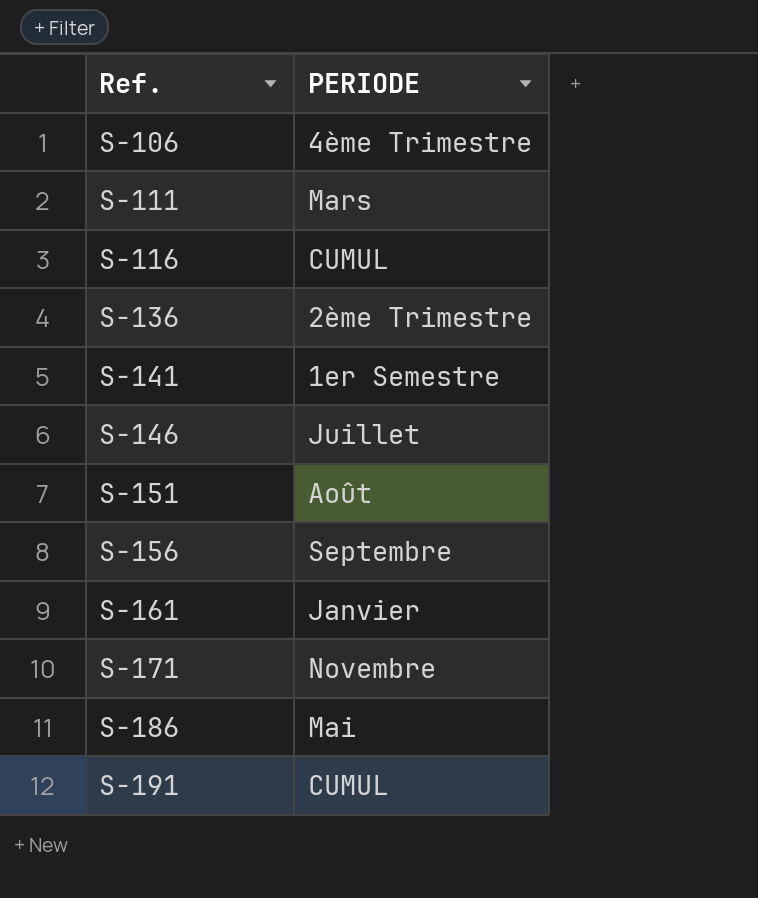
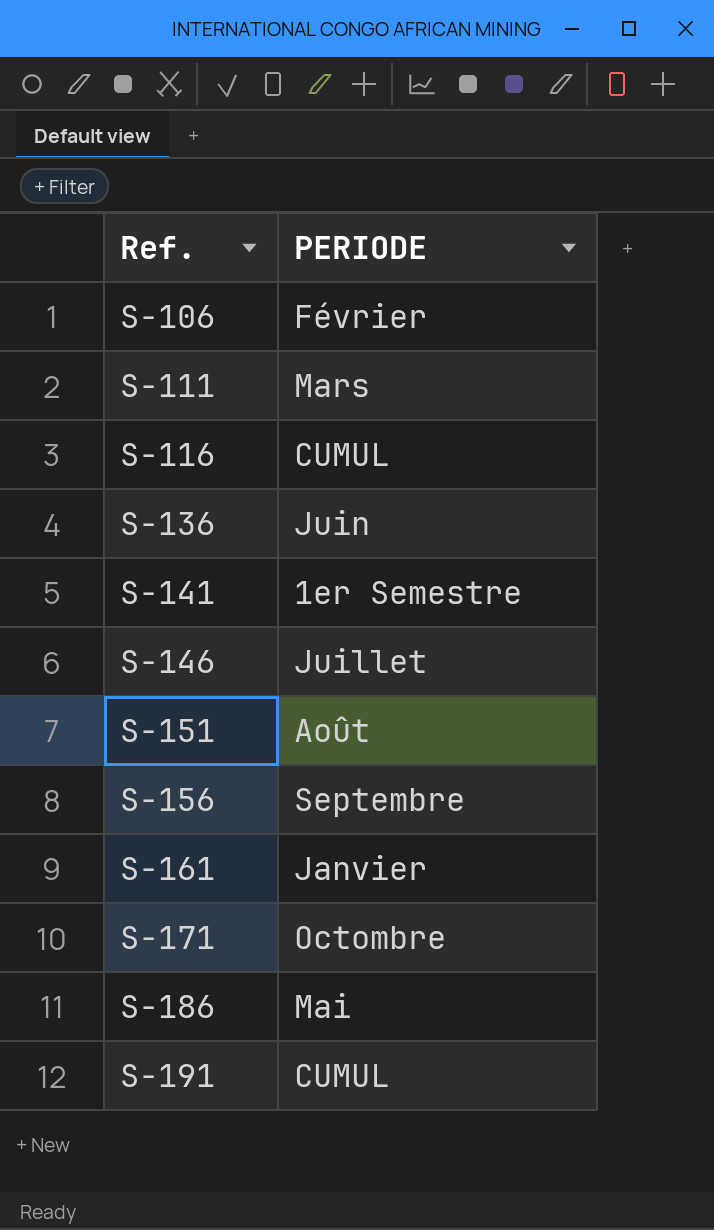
S-106 | PERIODE: 4ème Trimestre -> Février
S-136 | PERIODE: 2ème Trimestre -> Juin
S-171 | PERIODE: Novembre -> Octombre

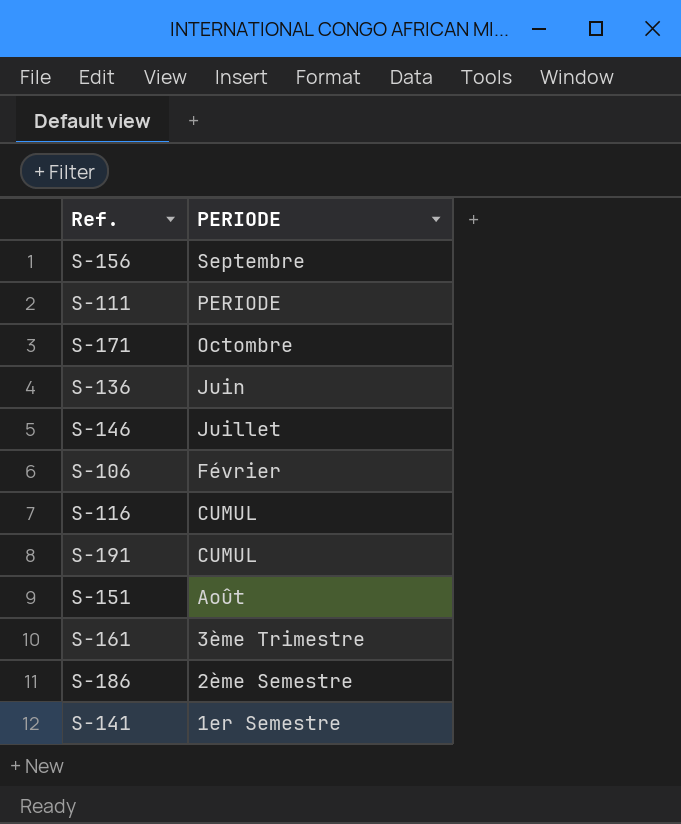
row order: Ref. ascending -> PERIODE descending
S-111 | PERIODE: Mars -> PERIODE
S-161 | PERIODE: Janvier -> 3ème Trimestre
S-186 | PERIODE: Mai -> 2ème Semestre

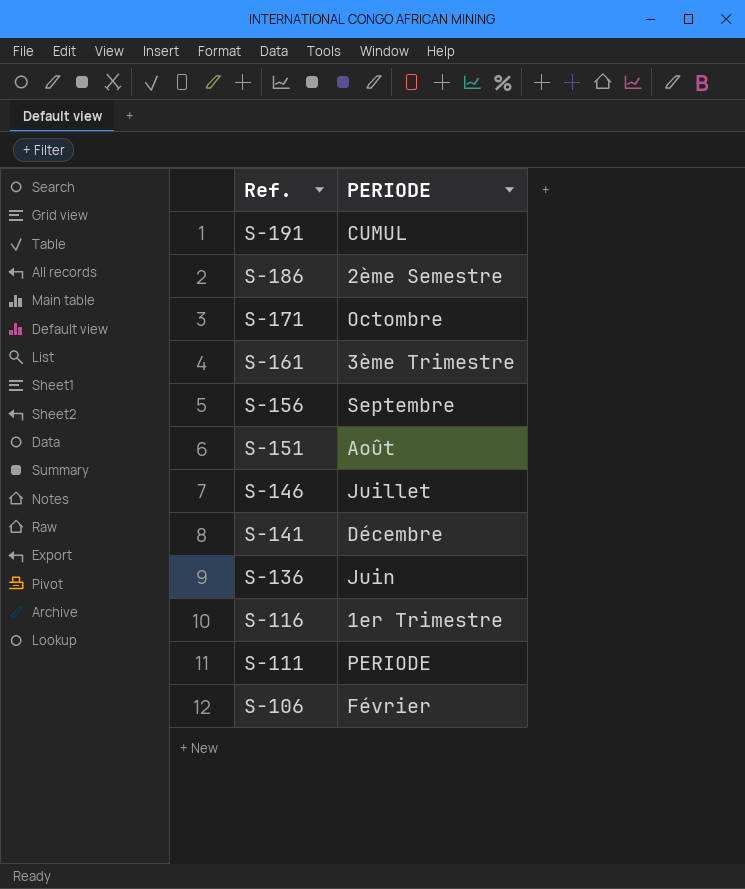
row order: PERIODE descending -> Ref. descending
S-141 | PERIODE: 1er Semestre -> Décembre
S-116 | PERIODE: CUMUL -> 1er Trimestre

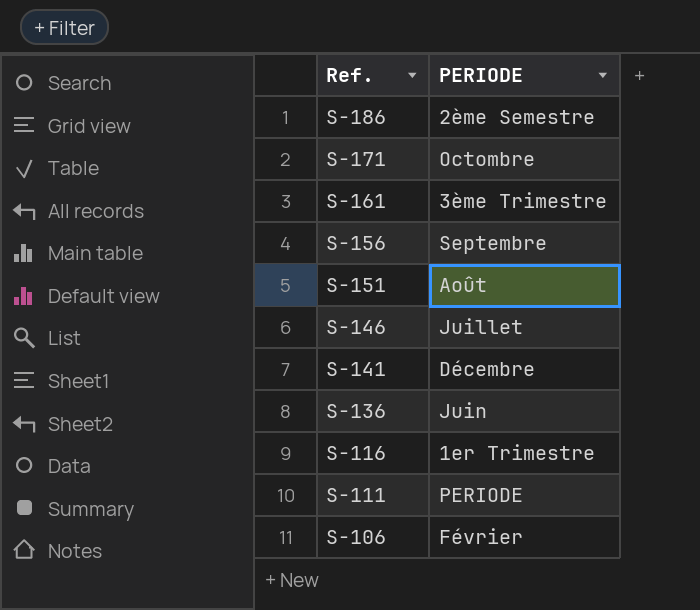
row S-191: CUMUL -> none

